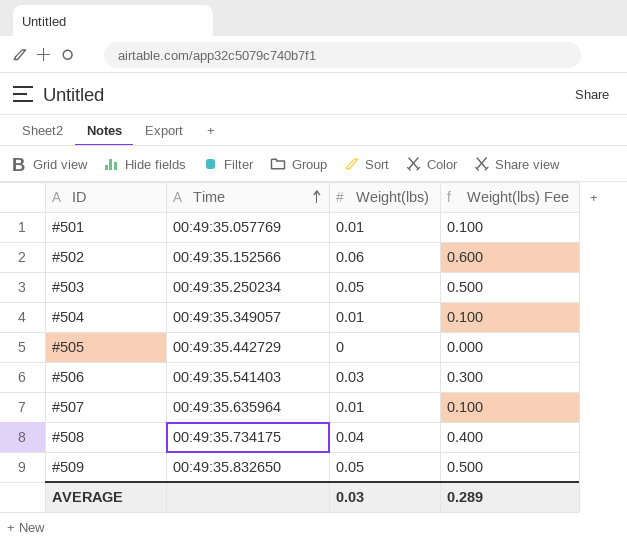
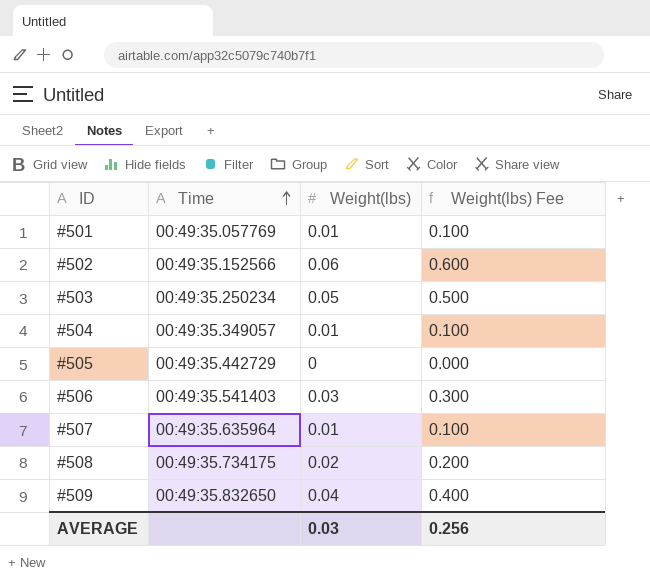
#508 | Weight(lbs): 0.04 -> 0.02
#508 | Weight(lbs) Fee: 0.400 -> 0.200
#509 | Weight(lbs): 0.05 -> 0.04
#509 | Weight(lbs) Fee: 0.500 -> 0.400
AVERAGE | Weight(lbs) Fee: 0.289 -> 0.256

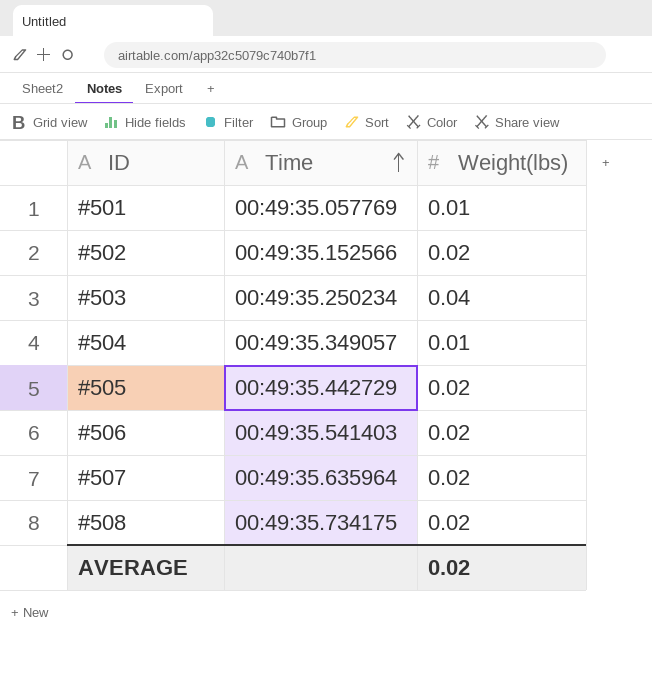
column Weight(lbs) Fee | formula: [Weight(lbs)] * 10 -> none
row #509: 00:49:35.832650 | 0.04 | 0.400 -> none
#502 | Weight(lbs): 0.06 -> 0.02
#503 | Weight(lbs): 0.05 -> 0.04
#505 | Weight(lbs): 0 -> 0.02
#506 | Weight(lbs): 0.03 -> 0.02
#507 | Weight(lbs): 0.01 -> 0.02
AVERAGE | Weight(lbs): 0.03 -> 0.02

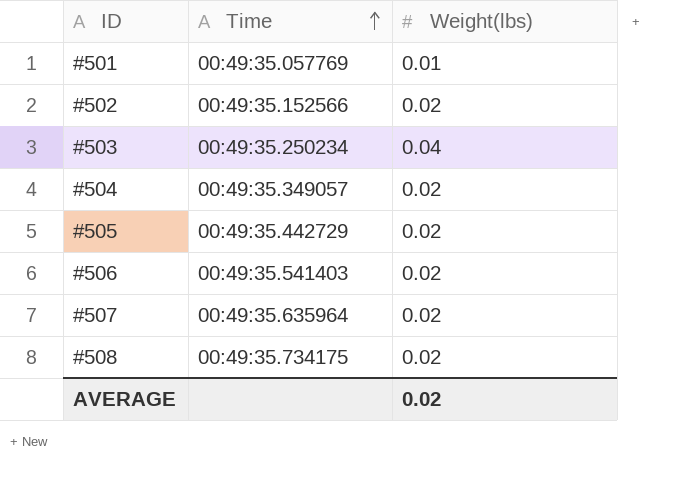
#504 | Weight(lbs): 0.01 -> 0.02

